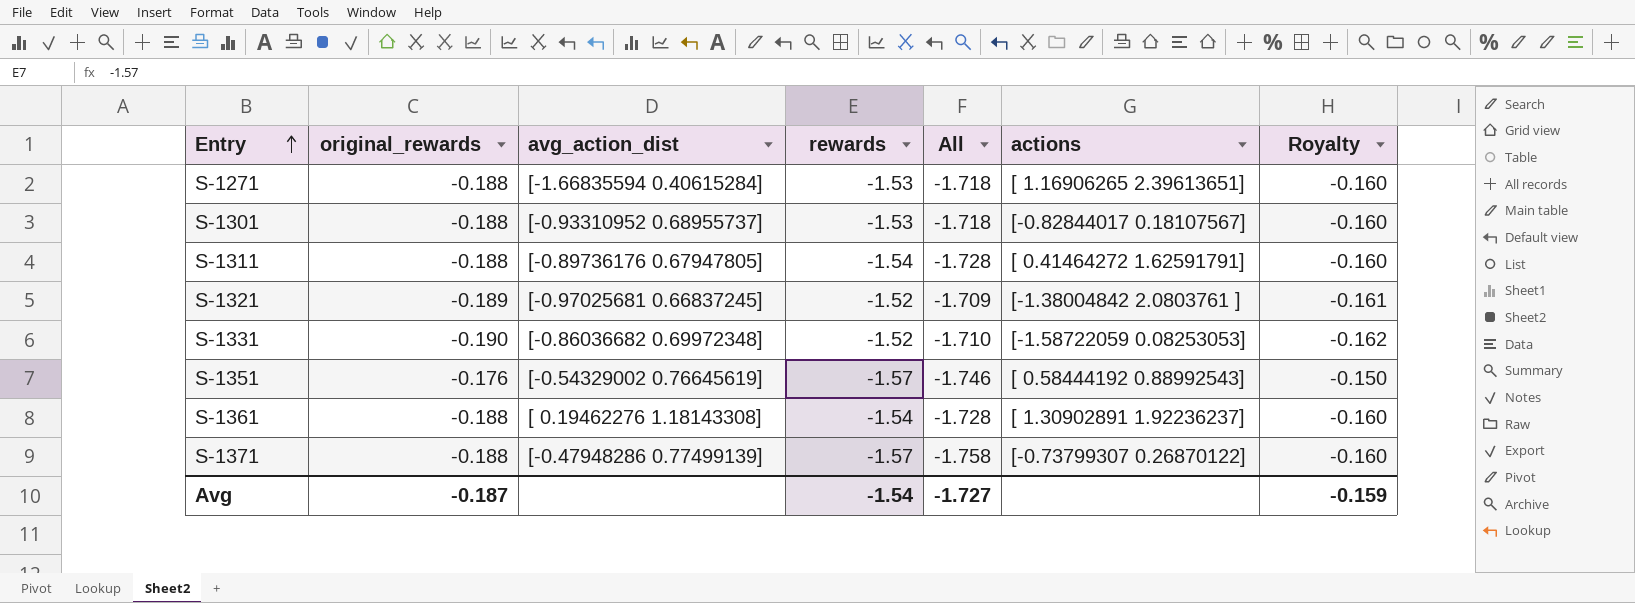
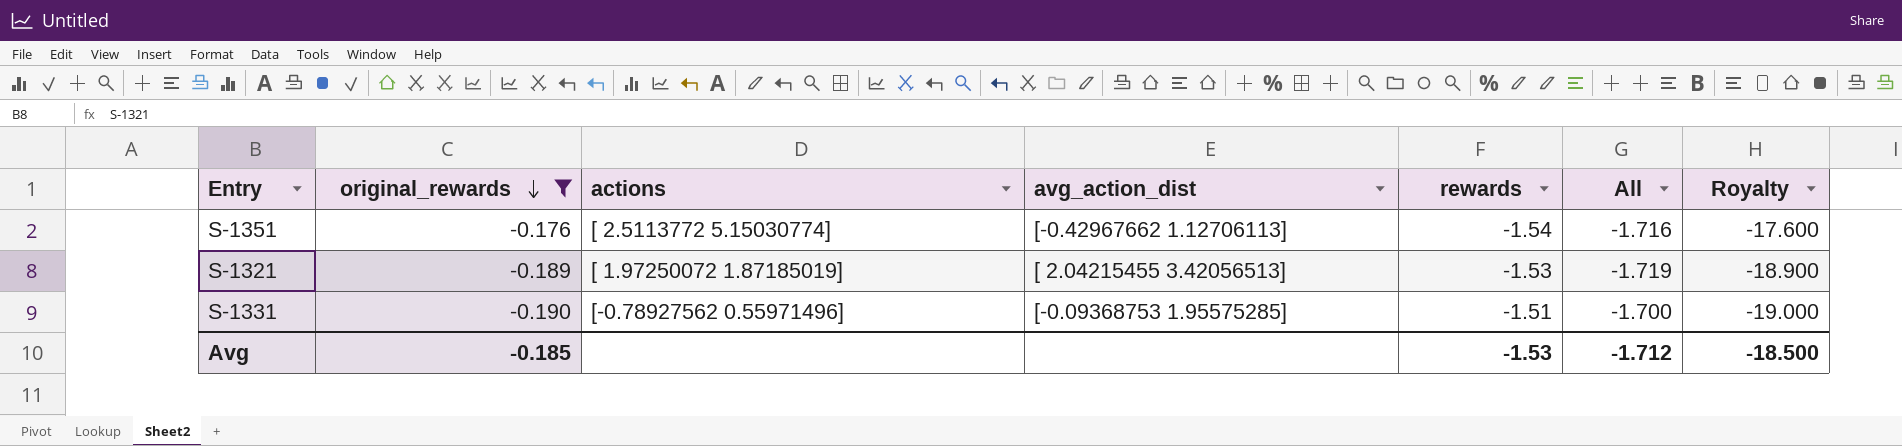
filter: none -> original_rewards != -0.188
row order: Entry ascending -> original_rewards descending
column actions | position: 6 -> 3
column Royalty | formula: [original_rewards] * 0.85 -> [original_rewards] * 100
S-1351 | actions: [ 0.58444192 0.88992543] -> [ 2.5113772 5.15030774]
S-1351 | avg_action_dist: [-0.54329002 0.76645619] -> [-0.42967662 1.12706113]
S-1351 | rewards: -1.57 -> -1.54
S-1351 | All: -1.746 -> -1.716
S-1321 | actions: [-1.38004842 2.0803761 ] -> [ 1.97250072 1.87185019]
S-1321 | avg_action_dist: [-0.97025681 0.66837245] -> [ 2.04215455 3.42056513]
S-1321 | rewards: -1.52 -> -1.53
S-1321 | All: -1.709 -> -1.719
S-1331 | actions: [-1.58722059 0.08253053] -> [-0.78927562 0.55971496]
S-1331 | avg_action_dist: [-0.86036682 0.69972348] -> [-0.09368753 1.95575285]
S-1331 | rewards: -1.52 -> -1.51
S-1331 | All: -1.710 -> -1.700
Avg | original_rewards: -0.187 -> -0.185
Avg | rewards: -1.54 -> -1.53
Avg | All: -1.727 -> -1.712
Avg | Royalty: -0.159 -> -18.500

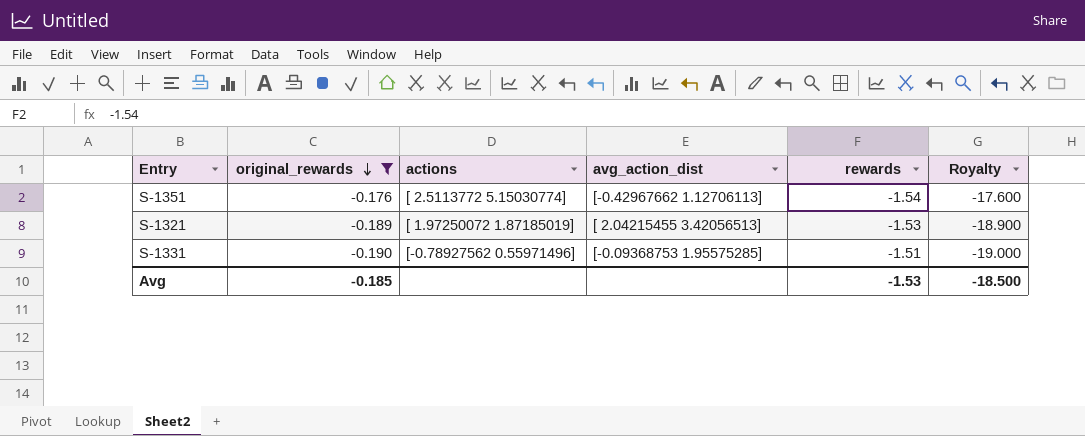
column All | formula: [original_rewards] + [rewards] -> none

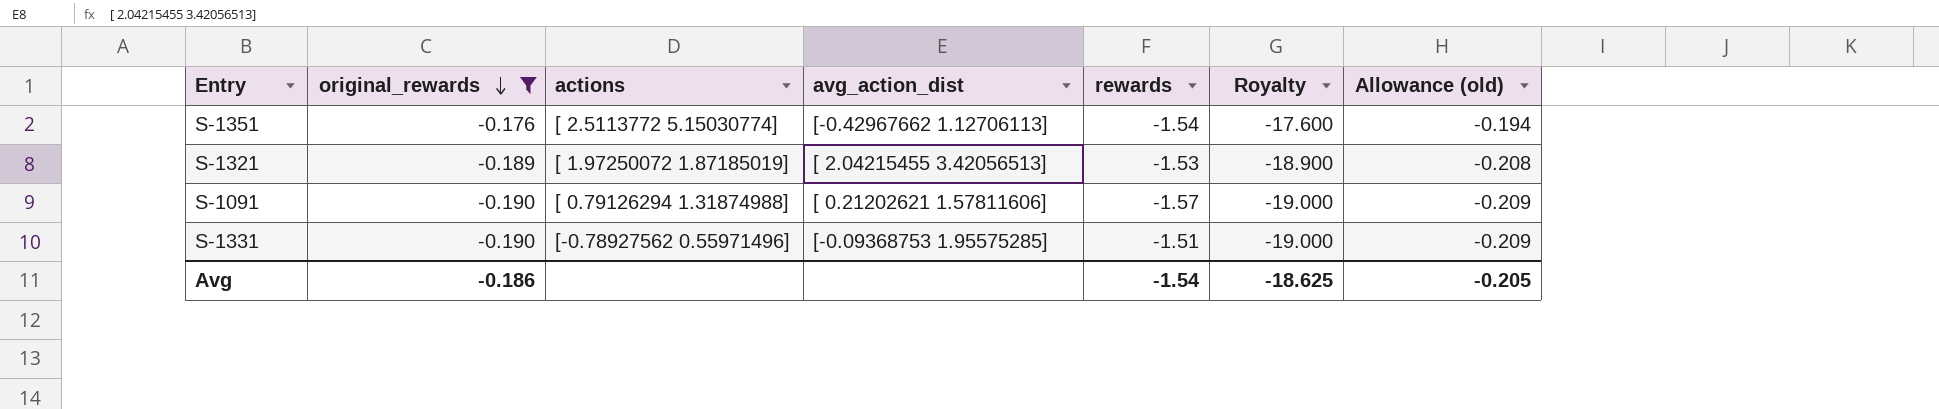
column Allowance (old) | formula: none -> [original_rewards] * 1.1
row S-1091: none -> -0.190 | [ 0.79126294 1.31874988] | [ 0.21202621 1.57811606] | -1.57 | -19.000 | -0.209
Avg | original_rewards: -0.185 -> -0.186
Avg | rewards: -1.53 -> -1.54
Avg | Royalty: -18.500 -> -18.625

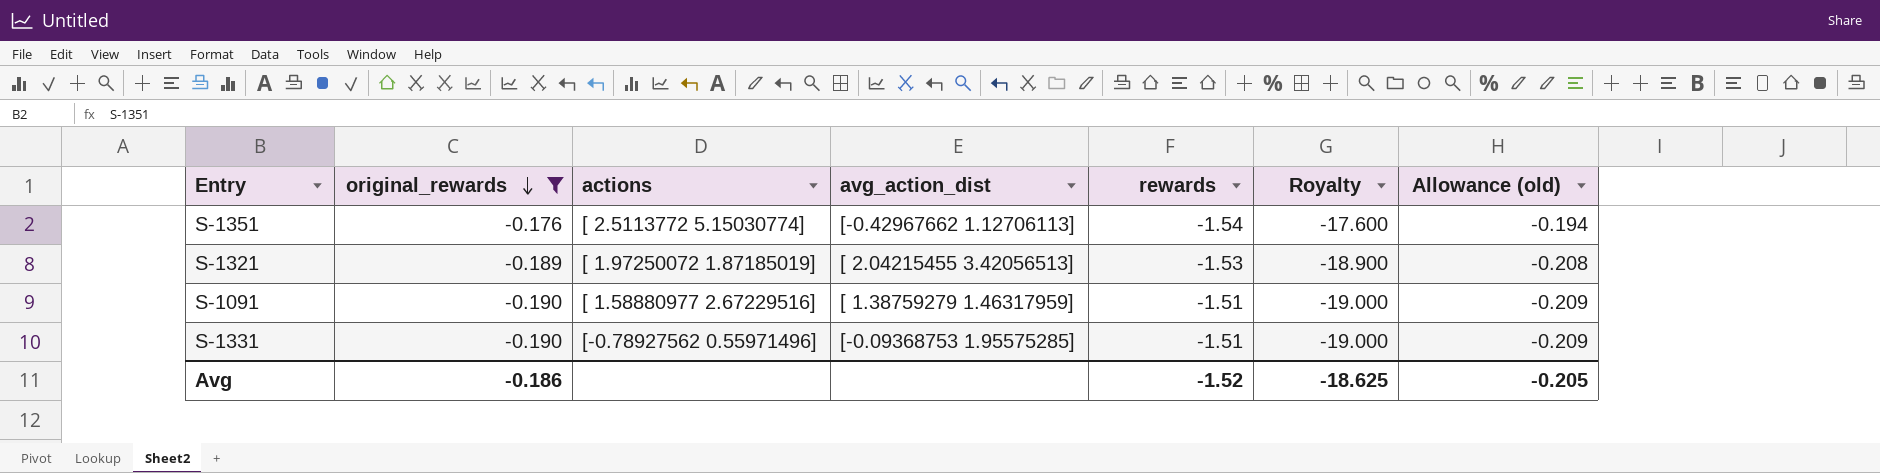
S-1091 | actions: [ 0.79126294 1.31874988] -> [ 1.58880977 2.67229516]
S-1091 | avg_action_dist: [ 0.21202621 1.57811606] -> [ 1.38759279 1.46317959]
S-1091 | rewards: -1.57 -> -1.51
Avg | rewards: -1.54 -> -1.52

